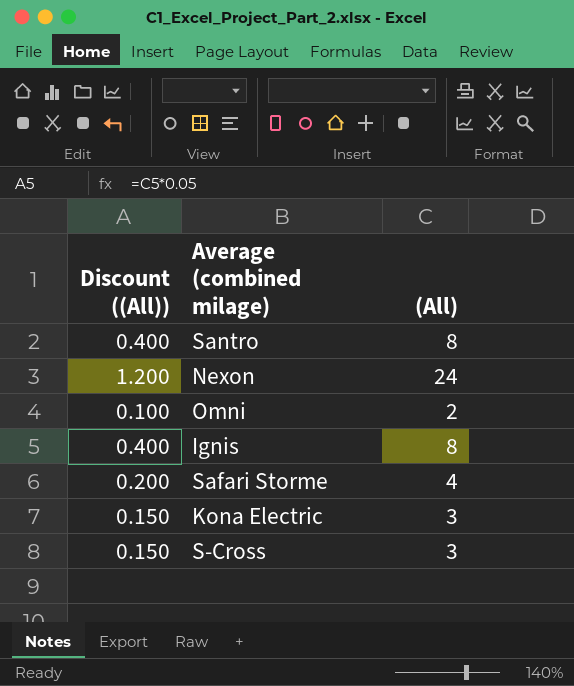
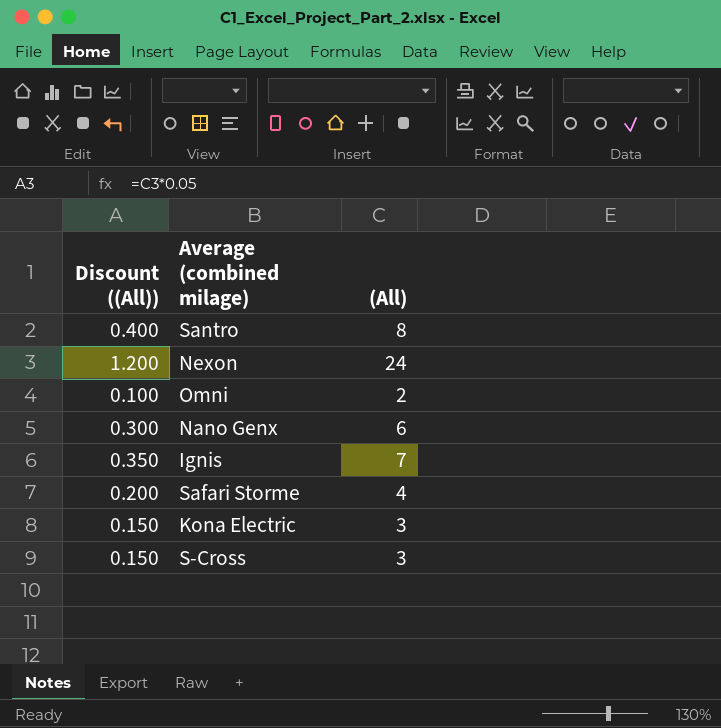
row Nano Genx: none -> 0.300 | 6
Ignis | Discount ((All)): 0.400 -> 0.350
Ignis | (All): 8 -> 7

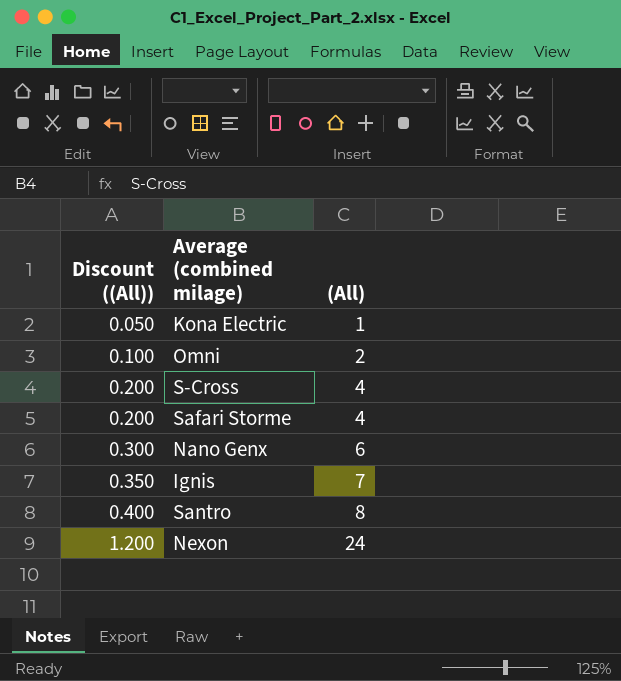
row order: none -> Discount ((All)) ascending
Kona Electric | Discount ((All)): 0.150 -> 0.050
Kona Electric | (All): 3 -> 1
S-Cross | Discount ((All)): 0.150 -> 0.200
S-Cross | (All): 3 -> 4

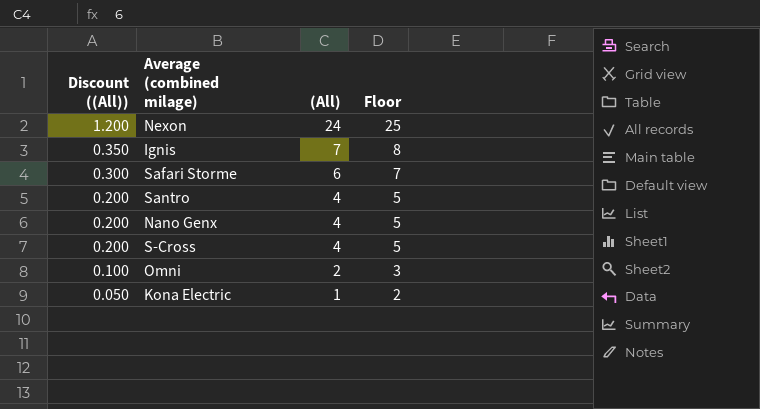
row order: Discount ((All)) ascending -> Discount ((All)) descending
column Floor | formula: none -> [(All)] + 1
Safari Storme | Discount ((All)): 0.200 -> 0.300
Safari Storme | (All): 4 -> 6
Santro | Discount ((All)): 0.400 -> 0.200
Santro | (All): 8 -> 4
Nano Genx | Discount ((All)): 0.300 -> 0.200
Nano Genx | (All): 6 -> 4

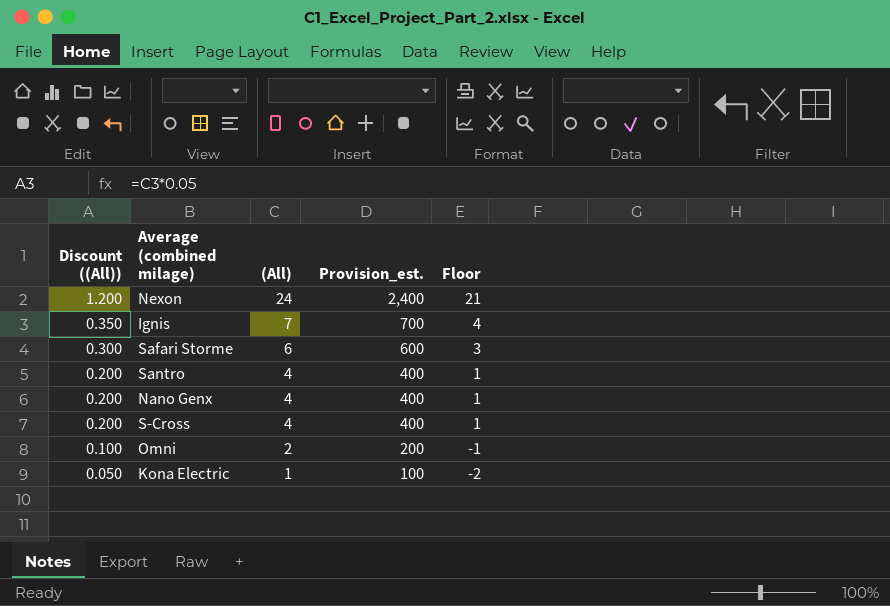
column Provision_est. | formula: none -> [(All)] * 100
column Floor | formula: [(All)] + 1 -> [(All)] - 3

